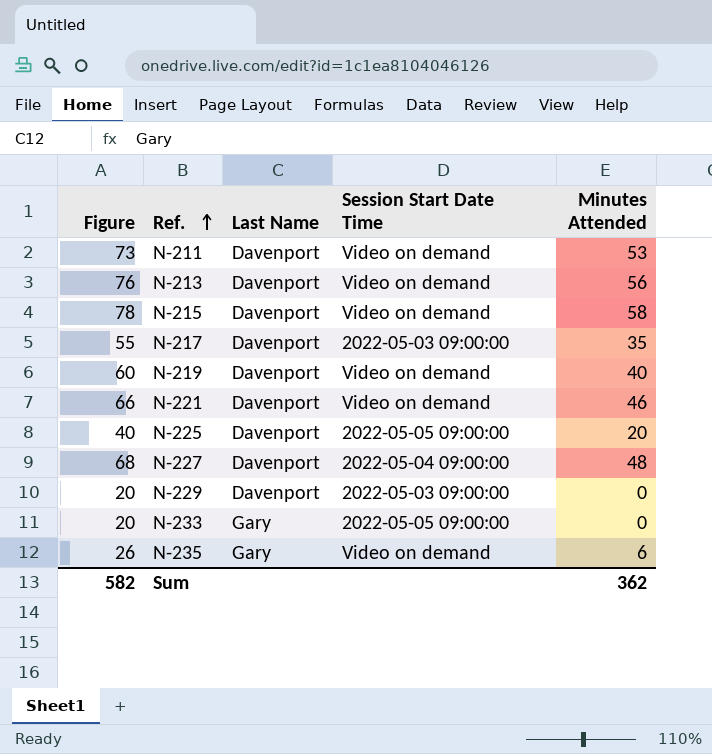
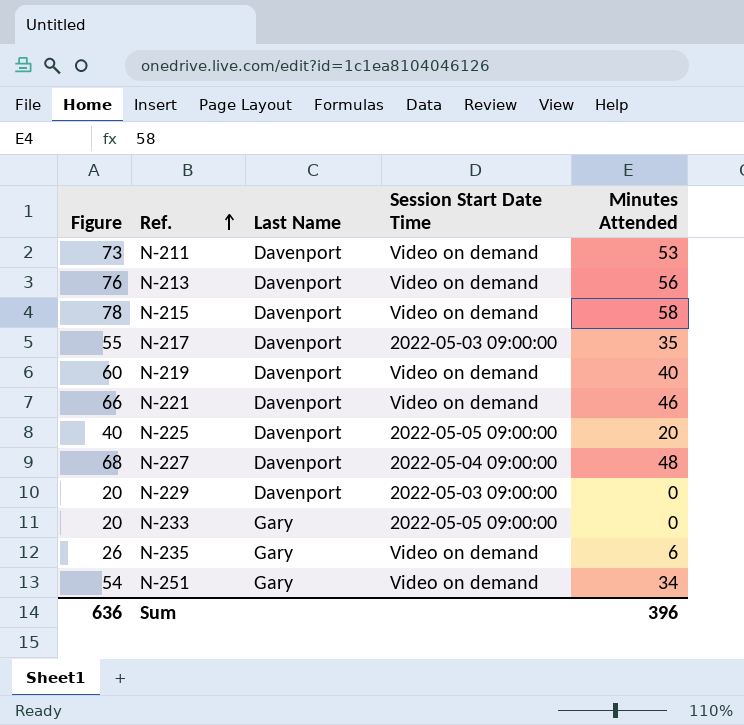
row N-251: none -> 54 | Gary | Video on demand | 34
Sum | Figure: 582 -> 636
Sum | Minutes Attended: 362 -> 396

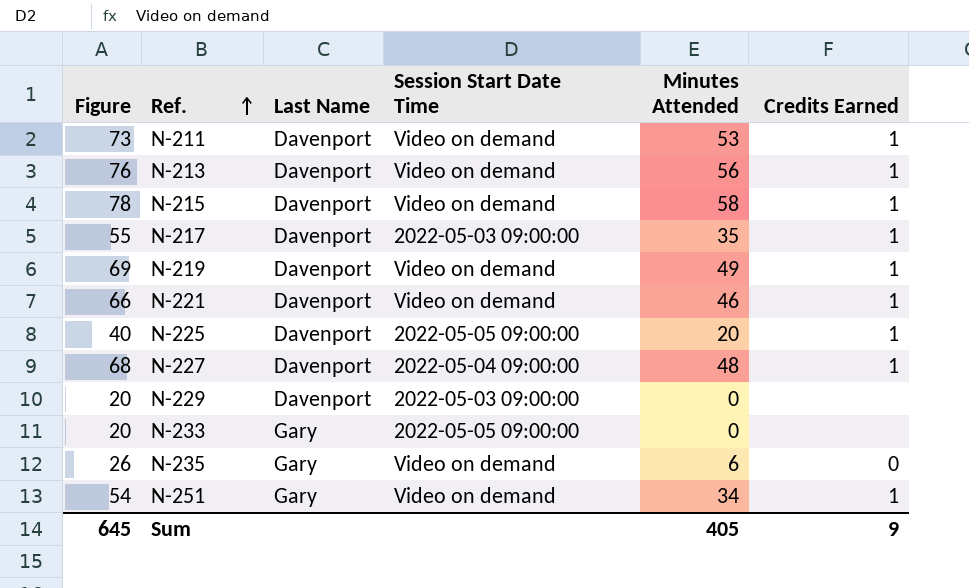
column Credits Earned | position: none -> 6
N-219 | Figure: 60 -> 69
N-219 | Minutes Attended: 40 -> 49
Sum | Figure: 636 -> 645
Sum | Minutes Attended: 396 -> 405

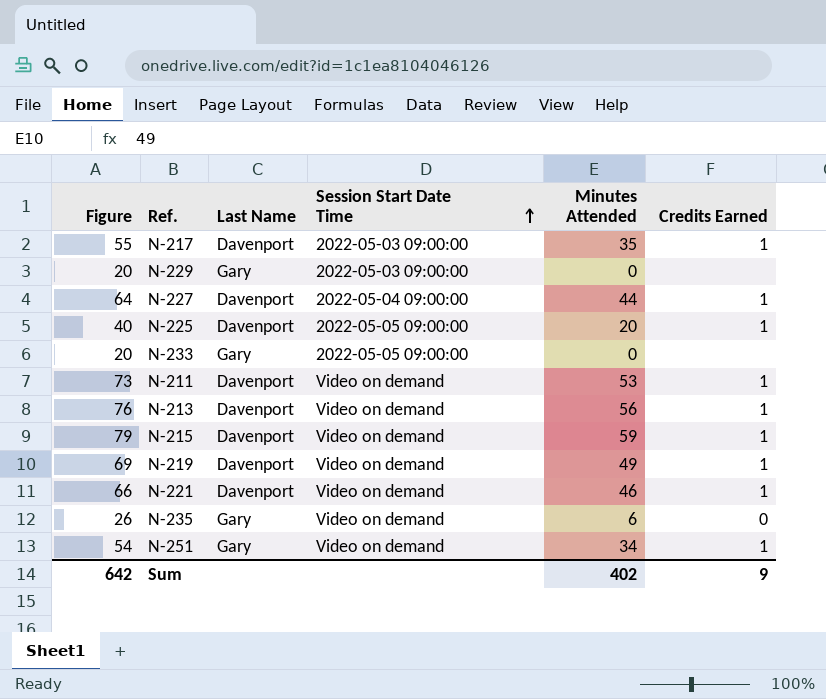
row order: Ref. ascending -> Session Start Date Time ascending
N-229 | Last Name: Davenport -> Gary
N-227 | Figure: 68 -> 64
N-227 | Minutes Attended: 48 -> 44
N-215 | Figure: 78 -> 79
N-215 | Minutes Attended: 58 -> 59
Sum | Figure: 645 -> 642
Sum | Minutes Attended: 405 -> 402

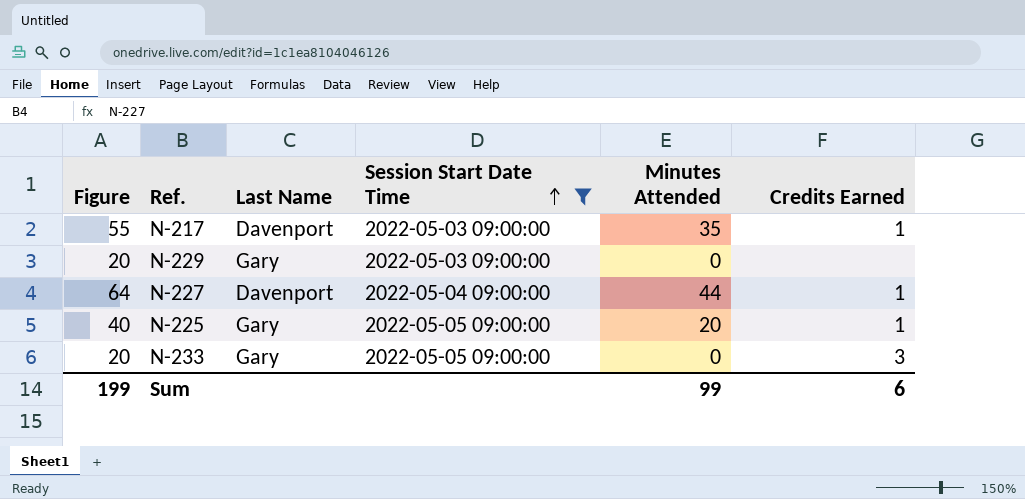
filter: none -> Session Start Date Time != Video on demand
N-225 | Last Name: Davenport -> Gary
N-233 | Credits Earned: none -> 3
Sum | Figure: 642 -> 199
Sum | Minutes Attended: 402 -> 99
Sum | Credits Earned: 9 -> 6

